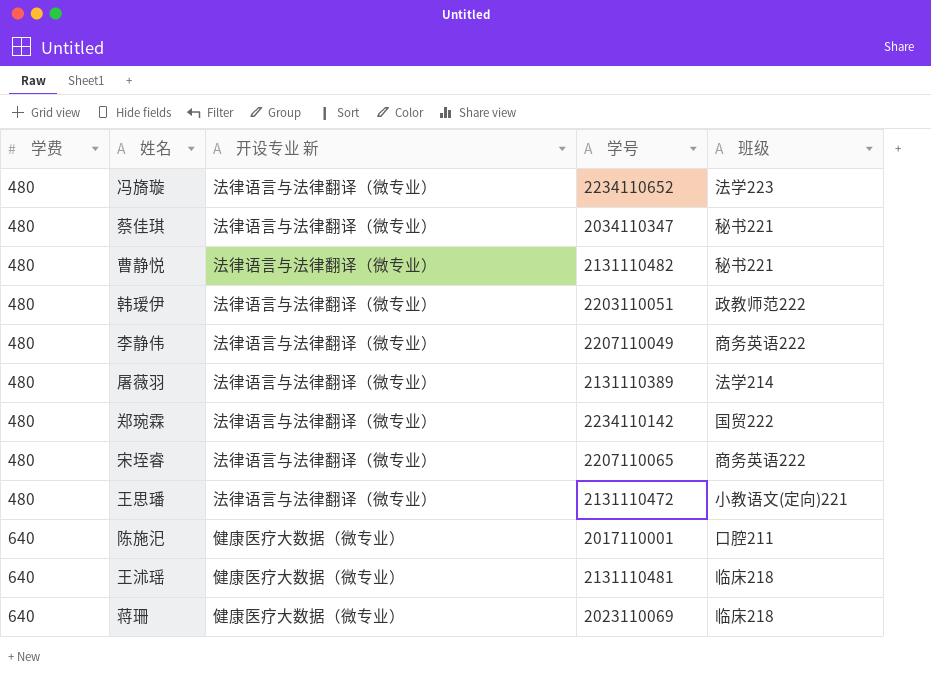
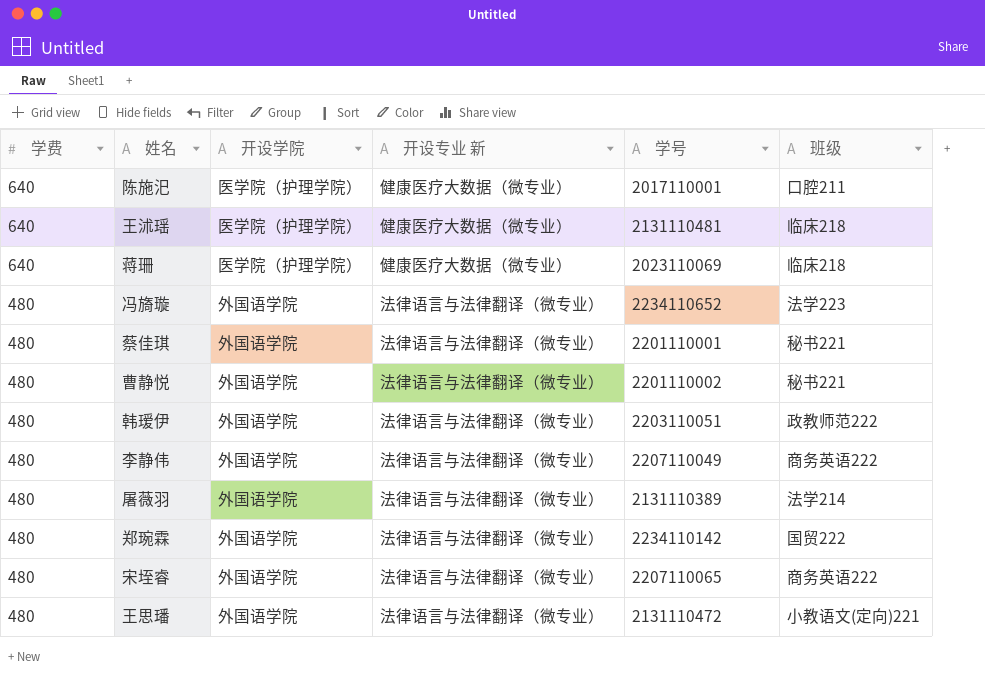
row order: 学费 ascending -> 学费 descending
column 开设学院 | position: none -> 3
蔡佳琪 | 学号: 2034110347 -> 2201110001
曹静悦 | 学号: 2131110482 -> 2201110002

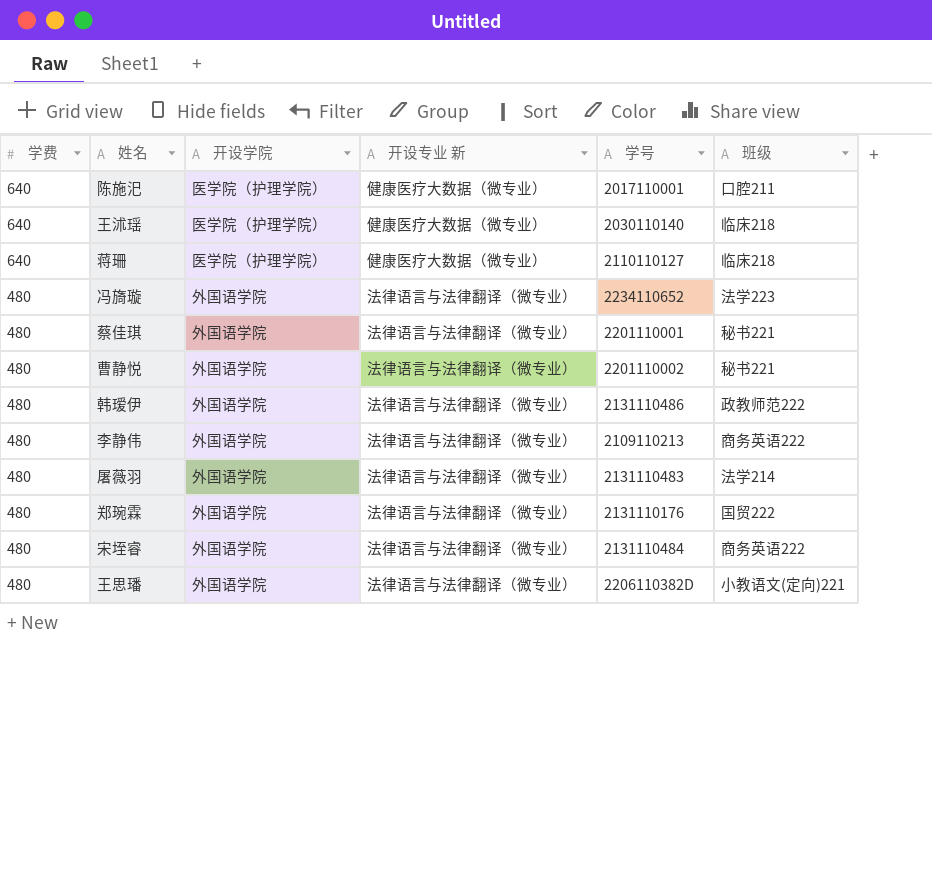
王沭瑶 | 学号: 2131110481 -> 2030110140
蒋珊 | 学号: 2023110069 -> 2110110127
韩瑷伊 | 学号: 2203110051 -> 2131110486
李静伟 | 学号: 2207110049 -> 2109110213
屠薇羽 | 学号: 2131110389 -> 2131110483
郑琬霖 | 学号: 2234110142 -> 2131110176
宋垤睿 | 学号: 2207110065 -> 2131110484
王思璠 | 学号: 2131110472 -> 2206110382D

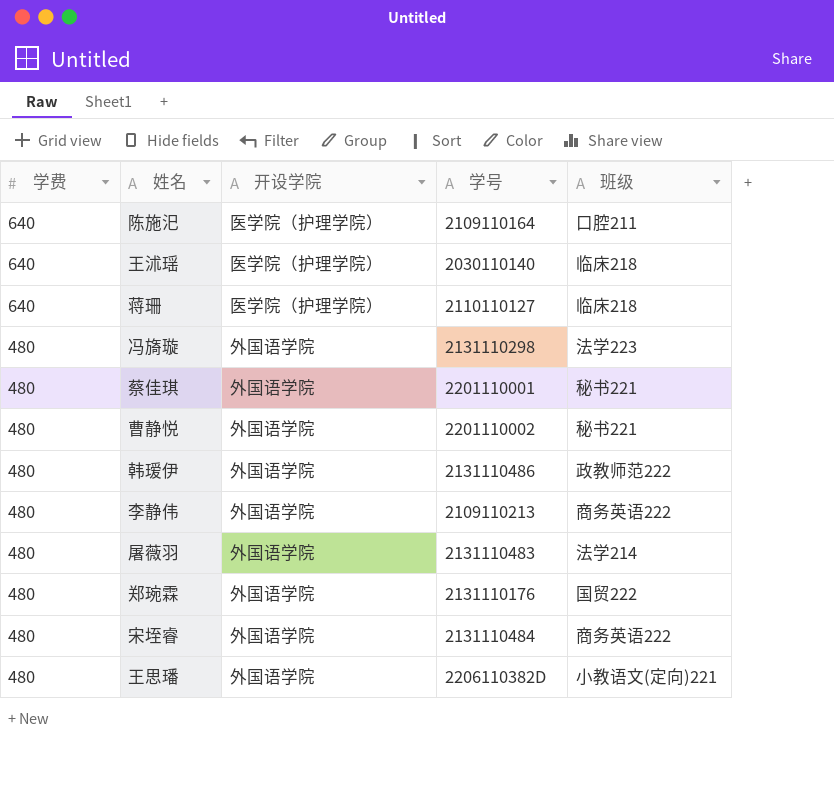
column 开设专业 新 | position: 4 -> none
陈施汜 | 学号: 2017110001 -> 2109110164
冯旖璇 | 学号: 2234110652 -> 2131110298

